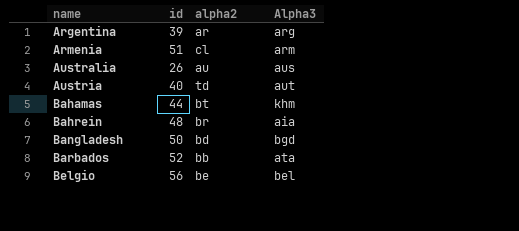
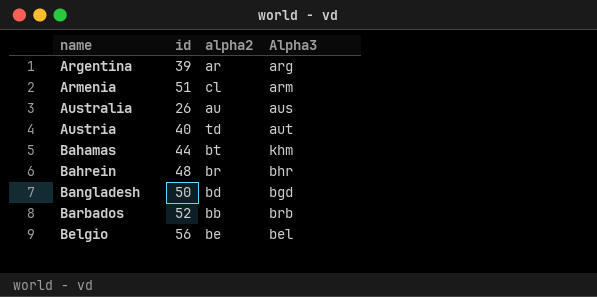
Bahrein | Alpha3: aia -> bhr
Barbados | Alpha3: ata -> brb

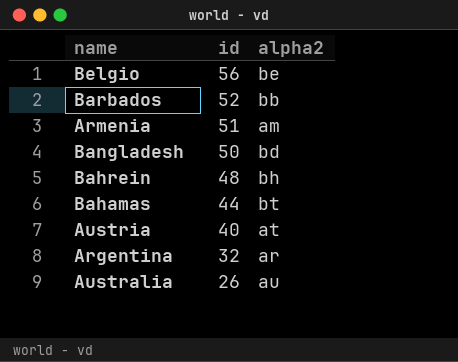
row order: name ascending -> id descending
column Alpha3 | position: 4 -> none
Armenia | alpha2: cl -> am
Bahrein | alpha2: br -> bh
Austria | alpha2: td -> at
Argentina | id: 39 -> 32

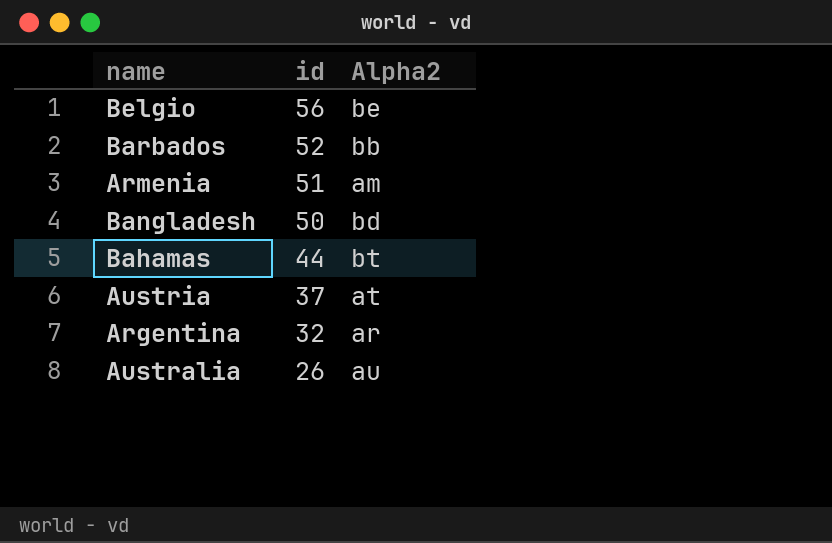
column name: alpha2 -> Alpha2
row Bahrein: 48 | bh -> none
Austria | id: 40 -> 37

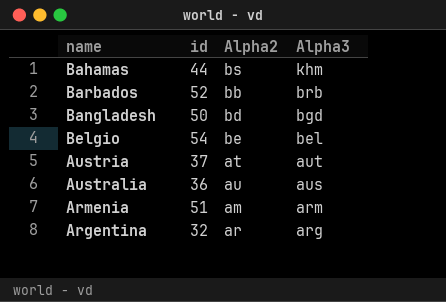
row order: id descending -> Alpha3 descending
column Alpha3 | position: none -> 4
Bahamas | Alpha2: bt -> bs
Belgio | id: 56 -> 54
Australia | id: 26 -> 36

